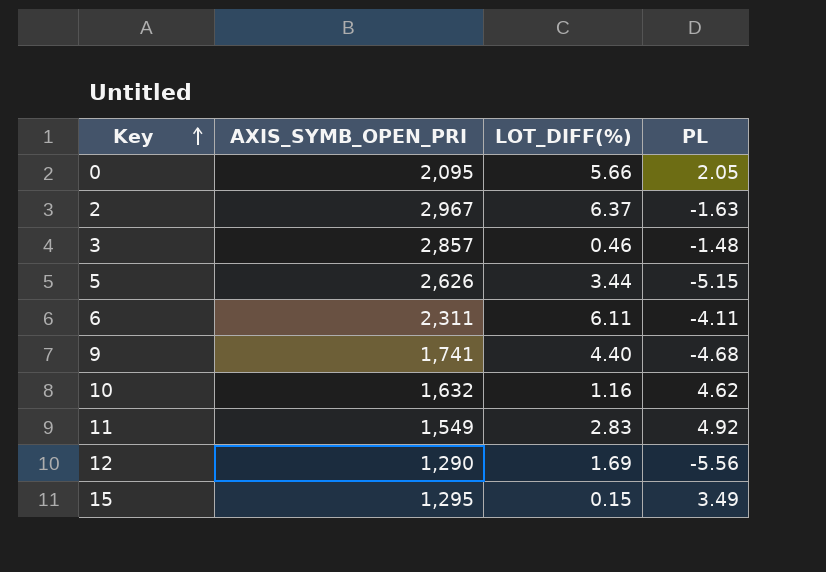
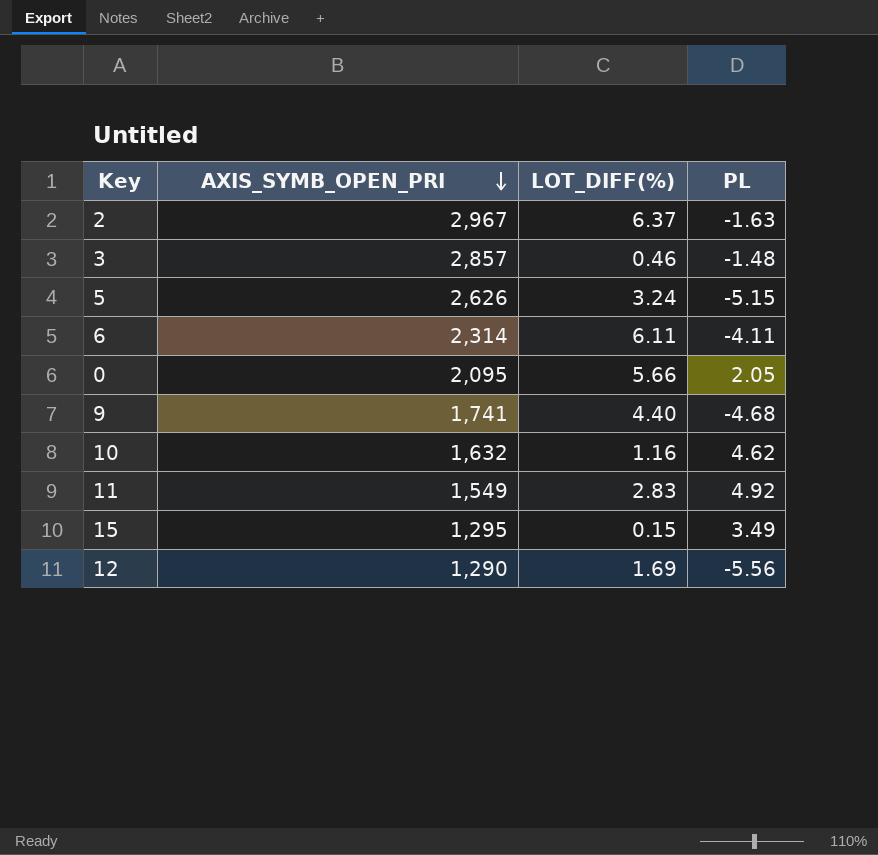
row order: Key ascending -> AXIS_SYMB_OPEN_PRI descending
5 | LOT_DIFF(%): 3.44 -> 3.24
6 | AXIS_SYMB_OPEN_PRI: 2,311 -> 2,314

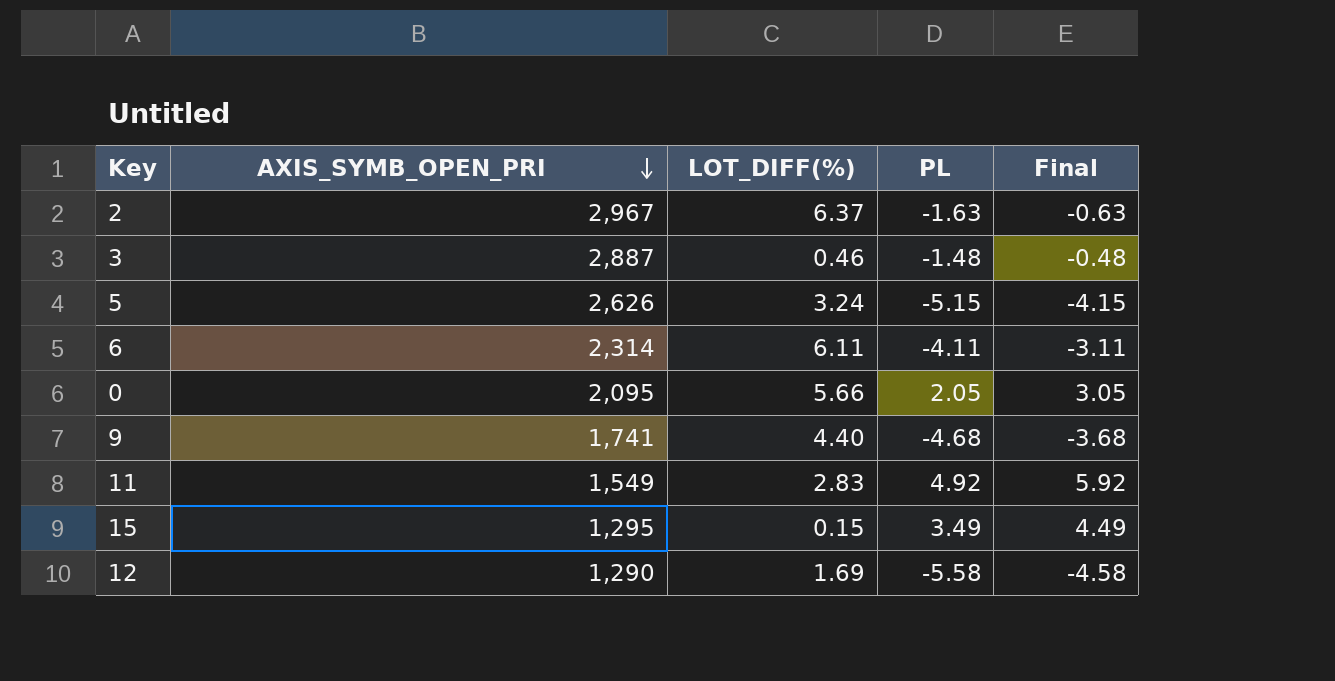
column Final | formula: none -> [PL] + 1
row 10: 1,632 | 1.16 | 4.62 -> none
3 | AXIS_SYMB_OPEN_PRI: 2,857 -> 2,887
12 | PL: -5.56 -> -5.58

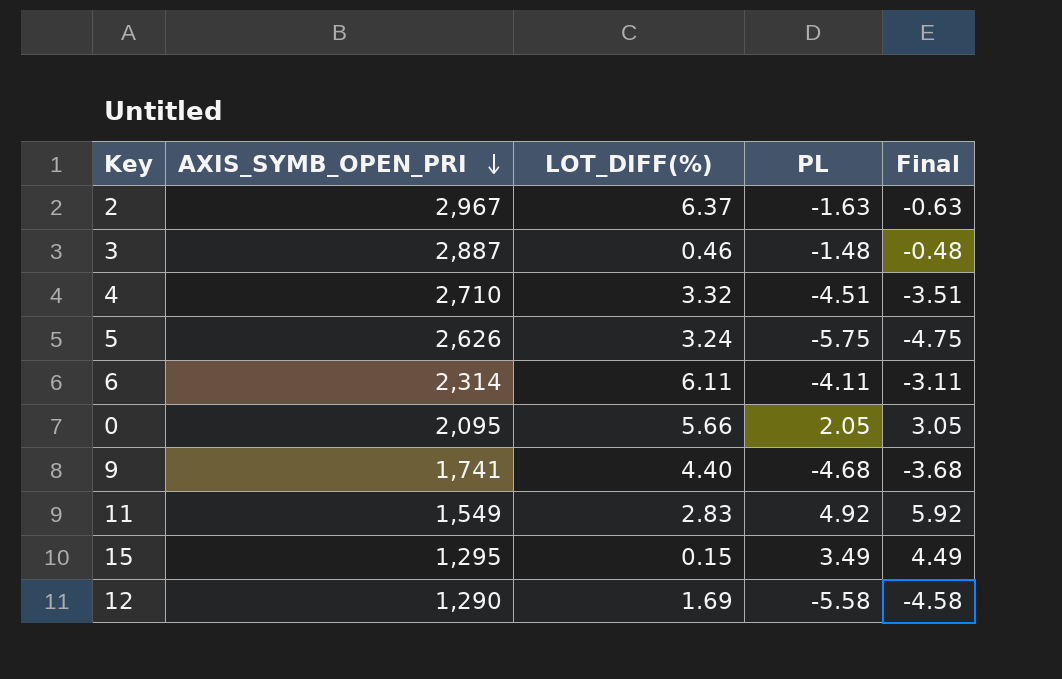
row 4: none -> 2,710 | 3.32 | -4.51 | -3.51
5 | PL: -5.15 -> -5.75
5 | Final: -4.15 -> -4.75

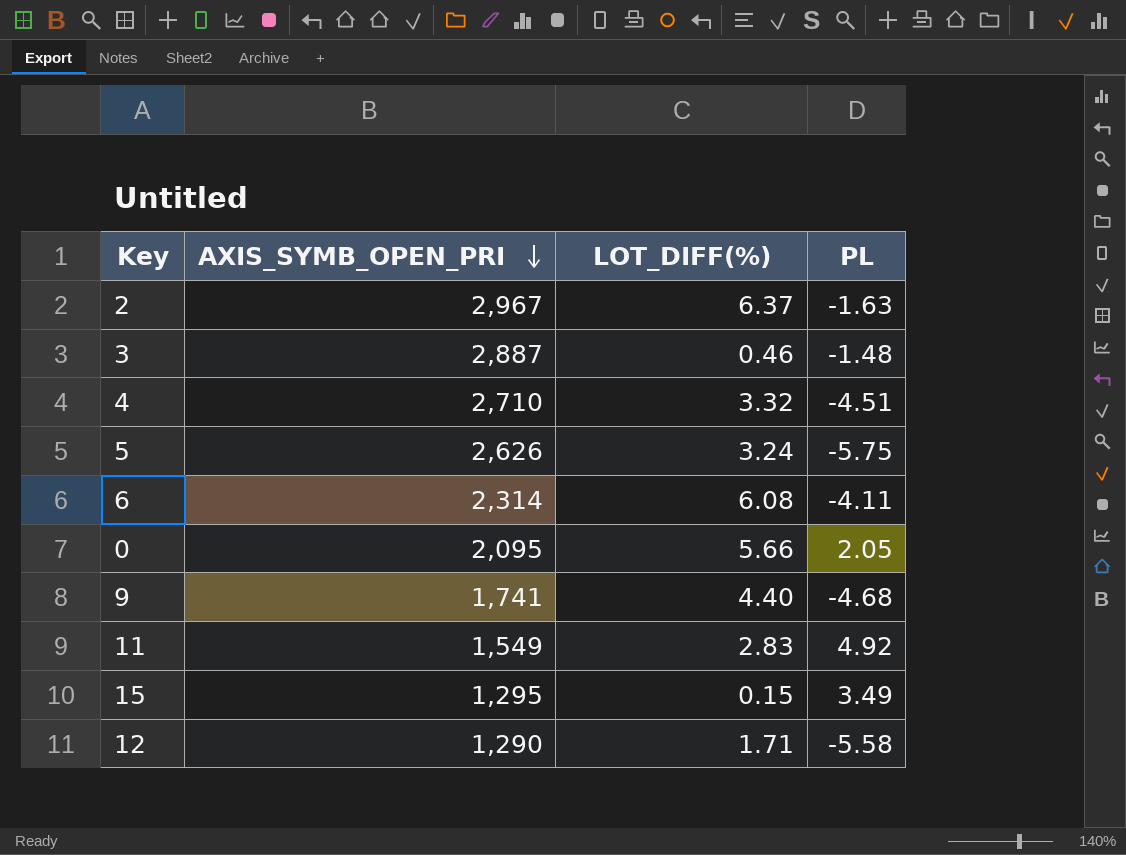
column Final | formula: [PL] + 1 -> none
6 | LOT_DIFF(%): 6.11 -> 6.08
12 | LOT_DIFF(%): 1.69 -> 1.71

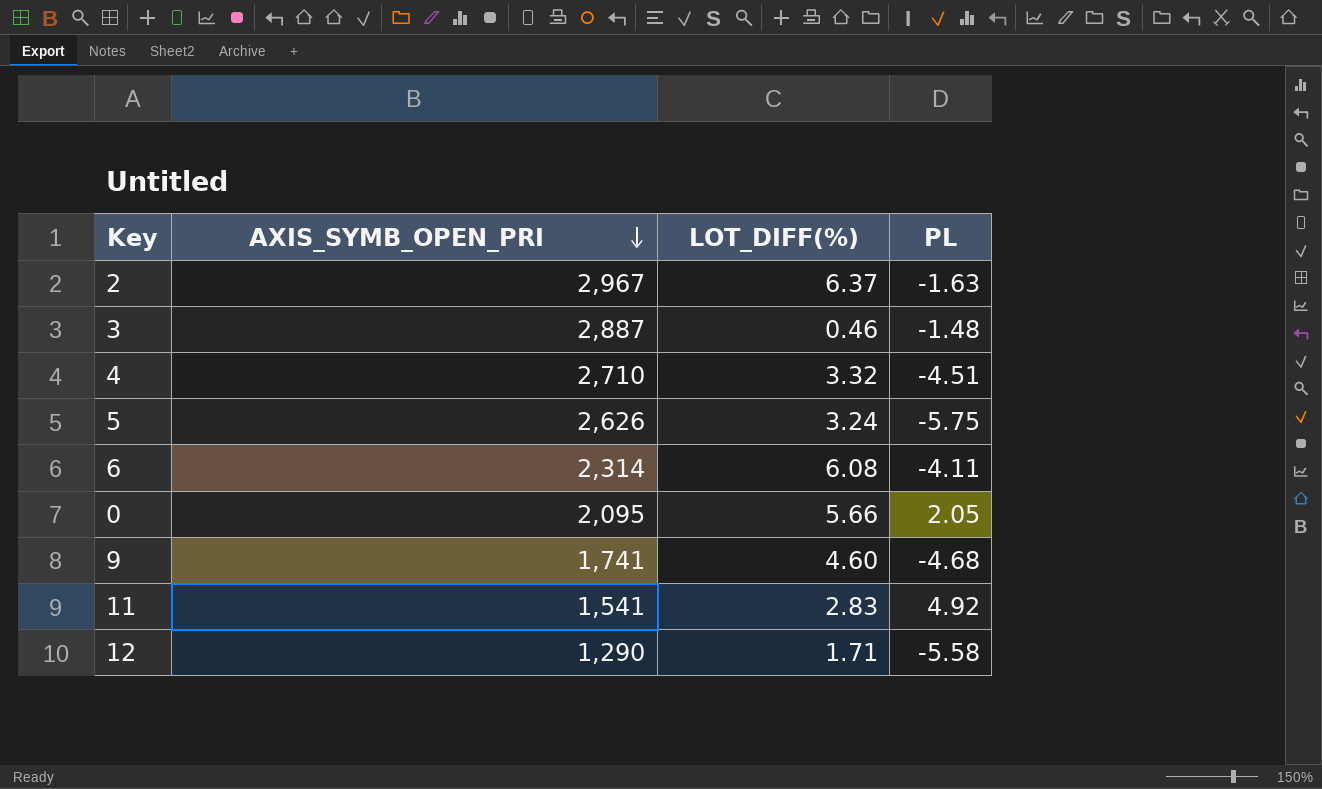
row 15: 1,295 | 0.15 | 3.49 -> none
9 | LOT_DIFF(%): 4.40 -> 4.60
11 | AXIS_SYMB_OPEN_PRI: 1,549 -> 1,541

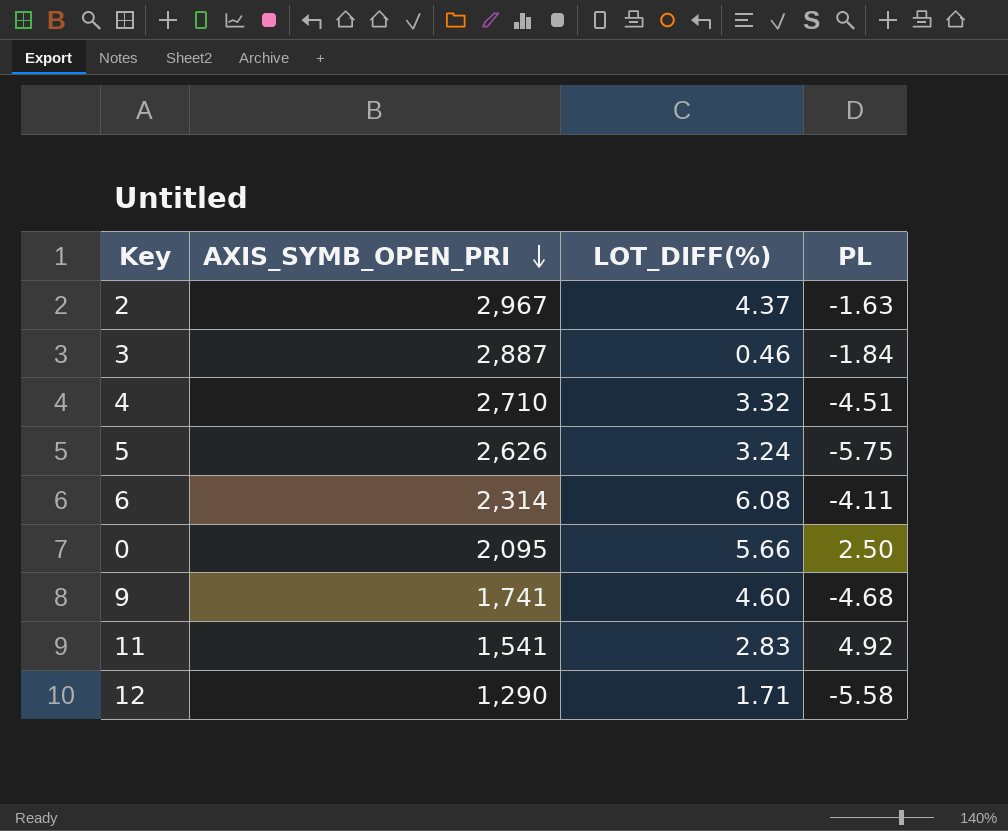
2 | LOT_DIFF(%): 6.37 -> 4.37
3 | PL: -1.48 -> -1.84
0 | PL: 2.05 -> 2.50

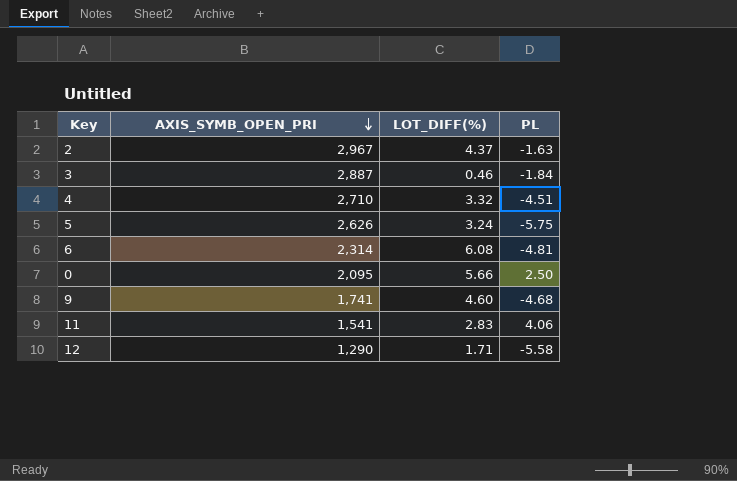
6 | PL: -4.11 -> -4.81
11 | PL: 4.92 -> 4.06

